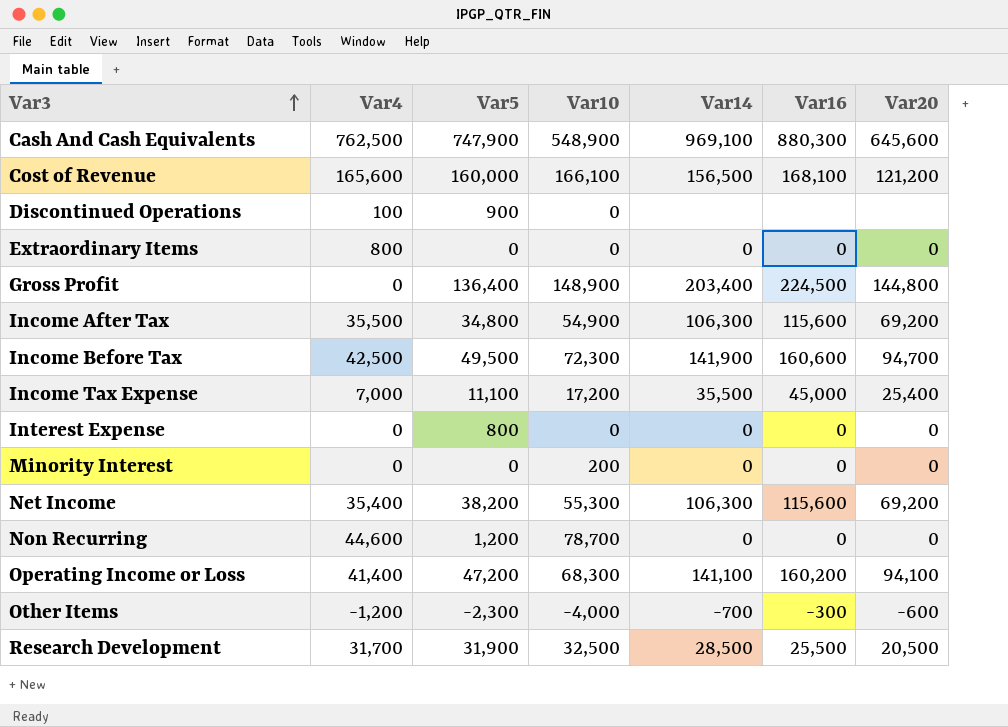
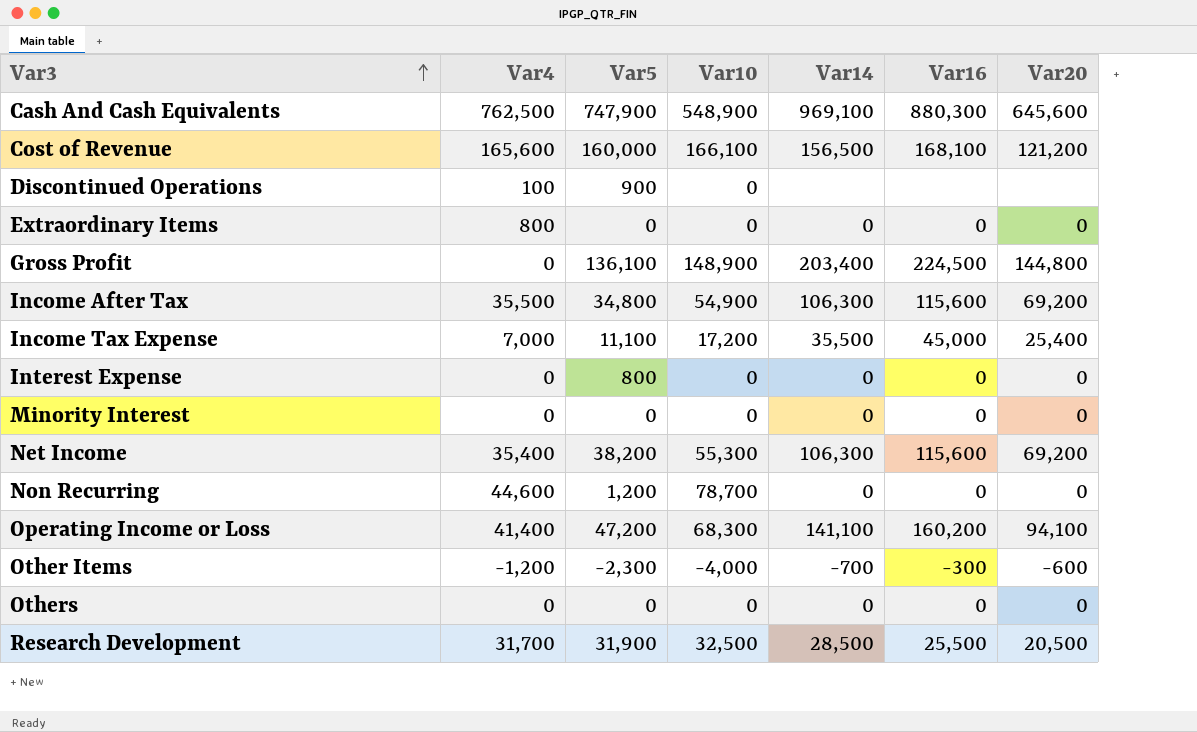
row Income Before Tax: 42,500 | 49,500 | 72,300 | 141,900 | 160,600 | 94,700 -> none
Gross Profit | Var5: 136,400 -> 136,100
Minority Interest | Var10: 200 -> 0
row Others: none -> 0 | 0 | 0 | 0 | 0 | 0

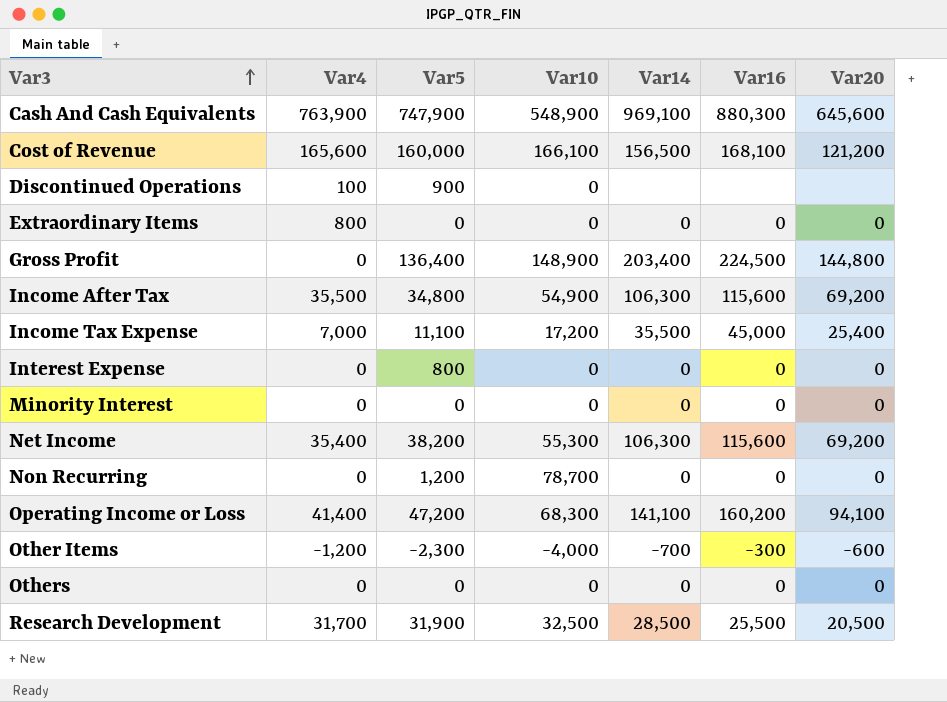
Cash And Cash Equivalents | Var4: 762,500 -> 763,900
Gross Profit | Var5: 136,100 -> 136,400
Non Recurring | Var4: 44,600 -> 0

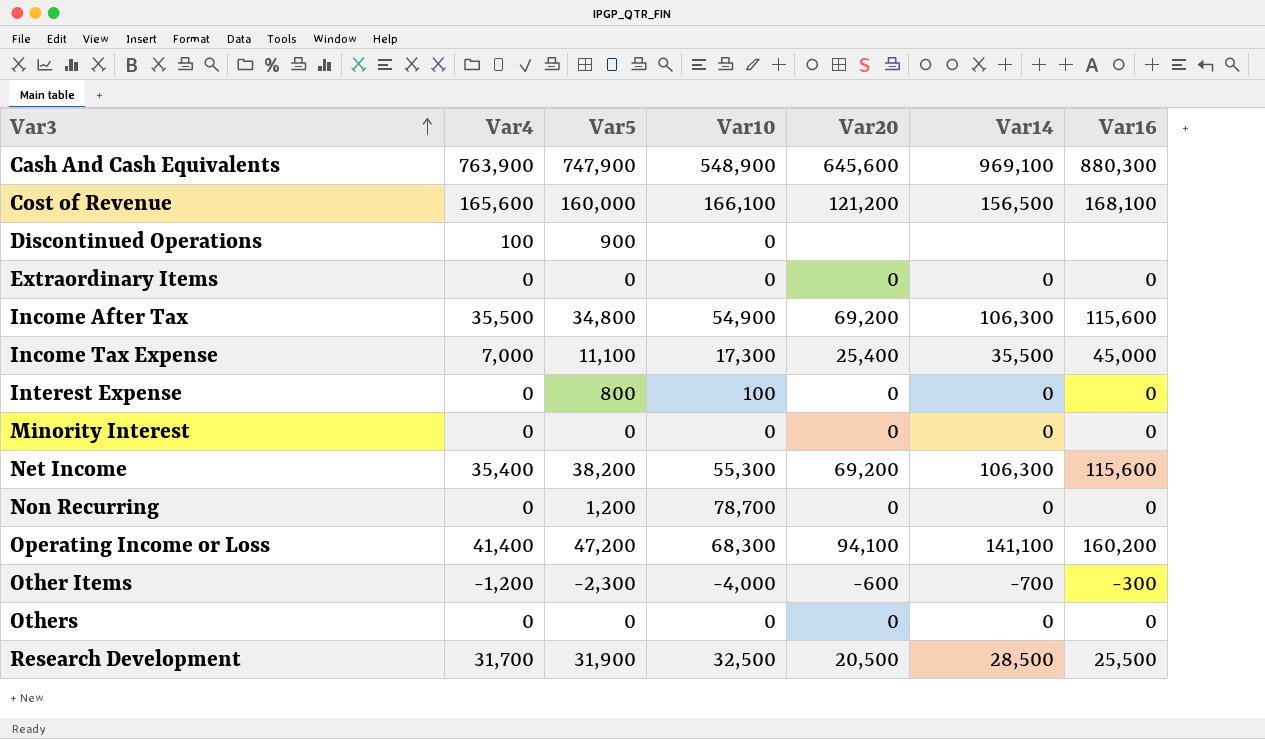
column Var20 | position: 7 -> 5
row Gross Profit: 0 | 136,400 | 148,900 | 203,400 | 224,500 | 144,800 -> none
Extraordinary Items | Var4: 800 -> 0
Income Tax Expense | Var10: 17,200 -> 17,300
Interest Expense | Var10: 0 -> 100

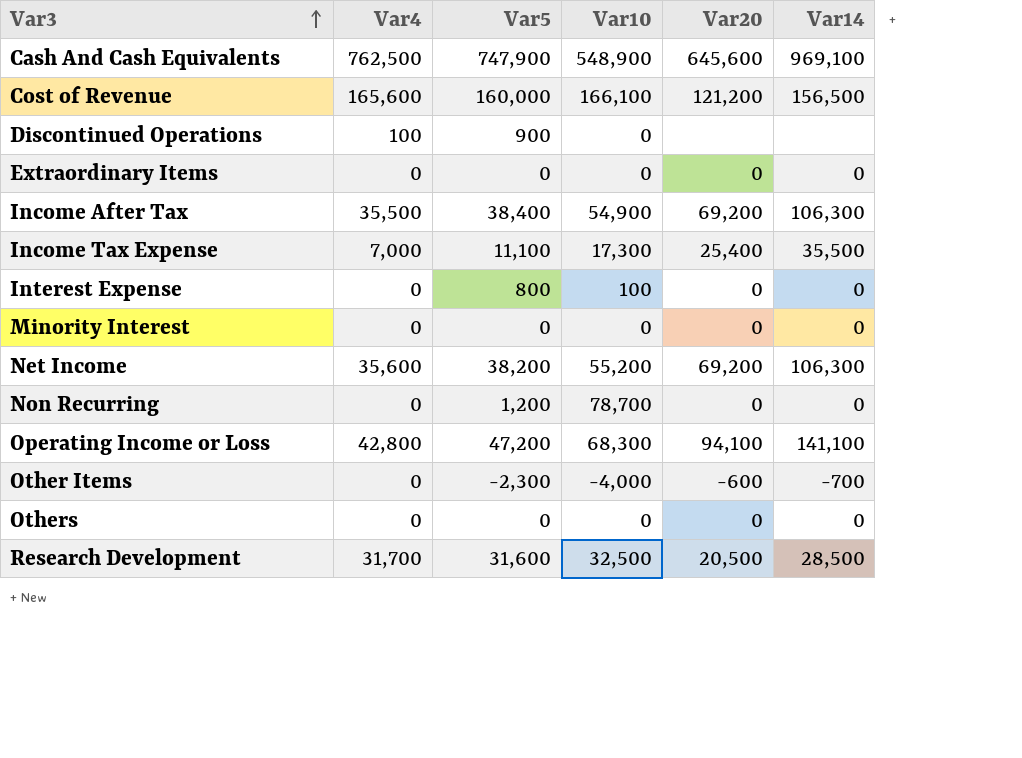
column Var16 | position: 7 -> none
Cash And Cash Equivalents | Var4: 763,900 -> 762,500
Income After Tax | Var5: 34,800 -> 38,400
Net Income | Var4: 35,400 -> 35,600
Net Income | Var10: 55,300 -> 55,200
Operating Income or Loss | Var4: 41,400 -> 42,800
Other Items | Var4: -1,200 -> 0
Research Development | Var5: 31,900 -> 31,600

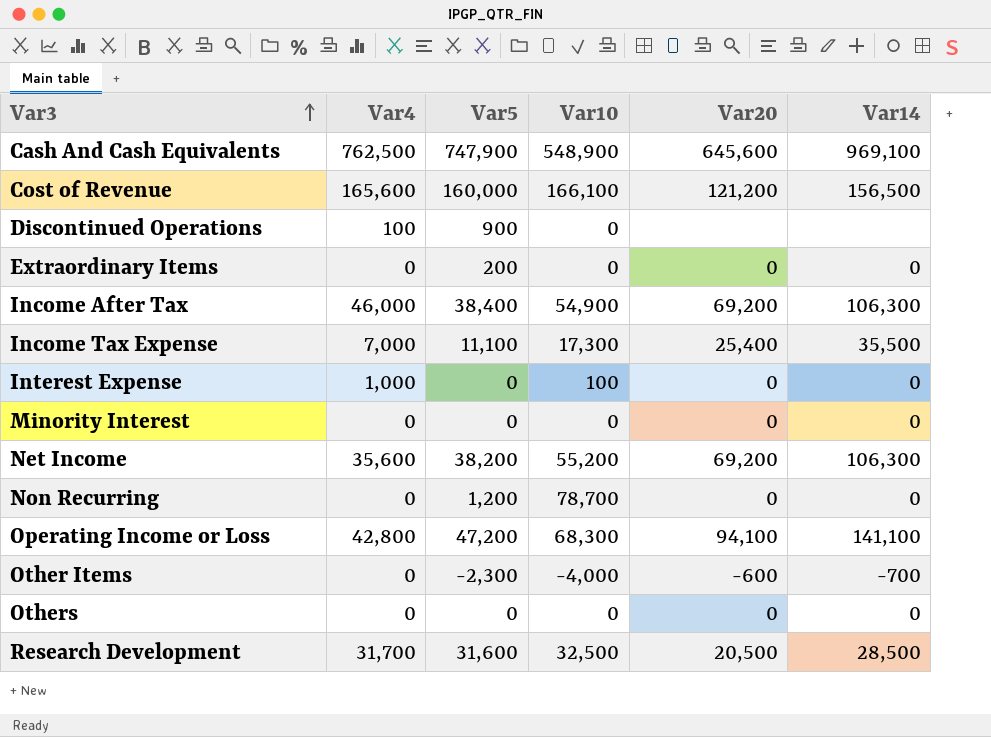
Extraordinary Items | Var5: 0 -> 200
Income After Tax | Var4: 35,500 -> 46,000
Interest Expense | Var4: 0 -> 1,000
Interest Expense | Var5: 800 -> 0

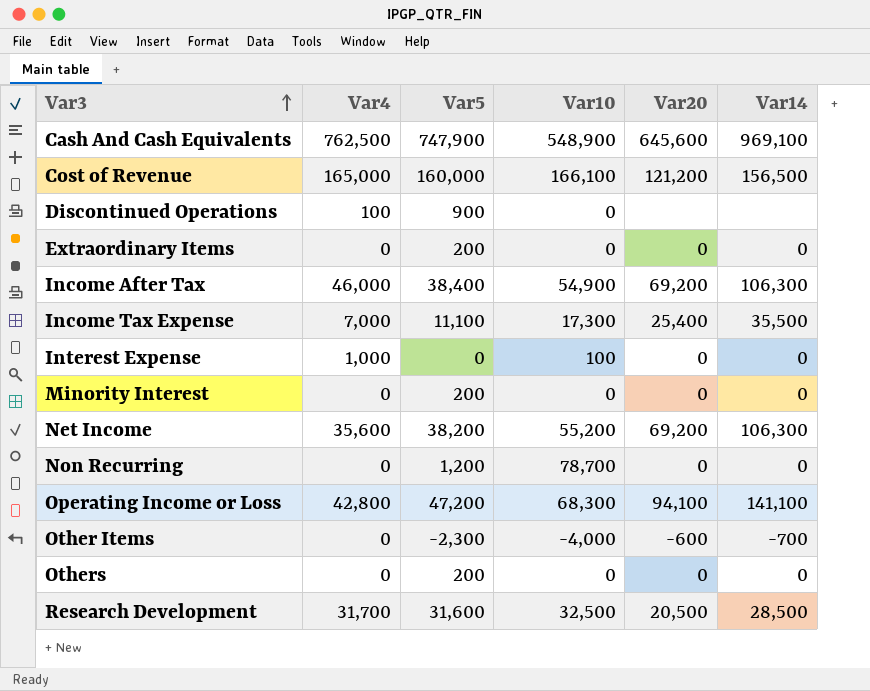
Cost of Revenue | Var4: 165,600 -> 165,000
Minority Interest | Var5: 0 -> 200
Others | Var5: 0 -> 200

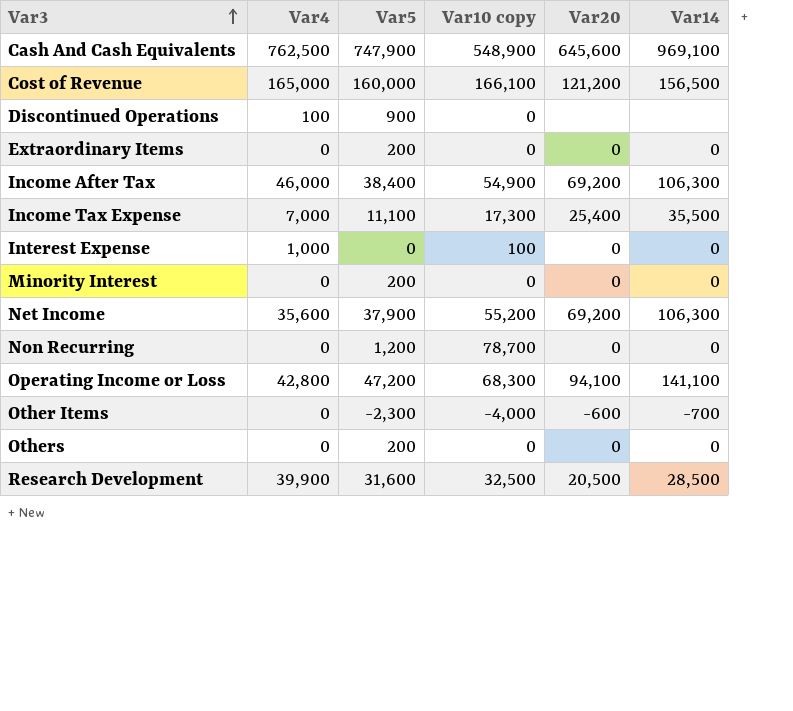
column name: Var10 -> Var10 copy
Net Income | Var5: 38,200 -> 37,900
Research Development | Var4: 31,700 -> 39,900

